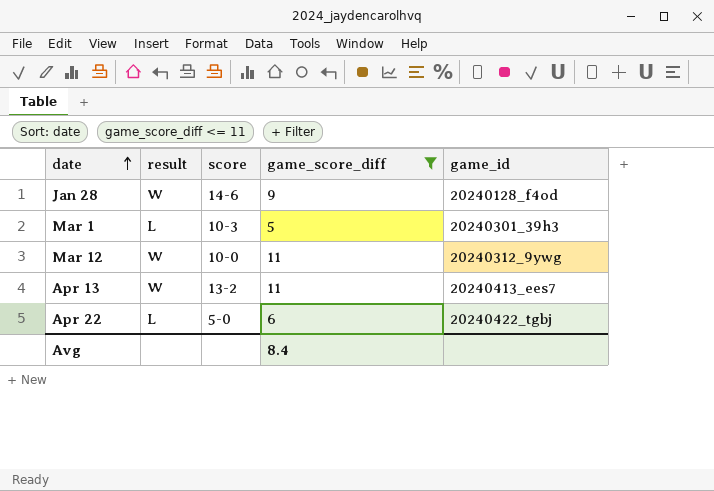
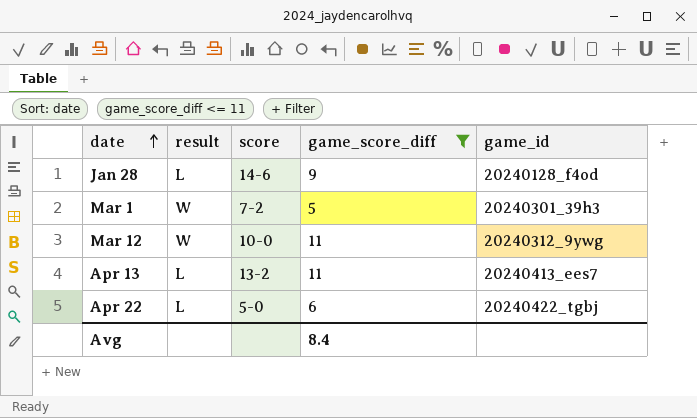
Jan 28 | result: W -> L
Mar 1 | result: L -> W
Mar 1 | score: 10-3 -> 7-2
Apr 13 | result: W -> L

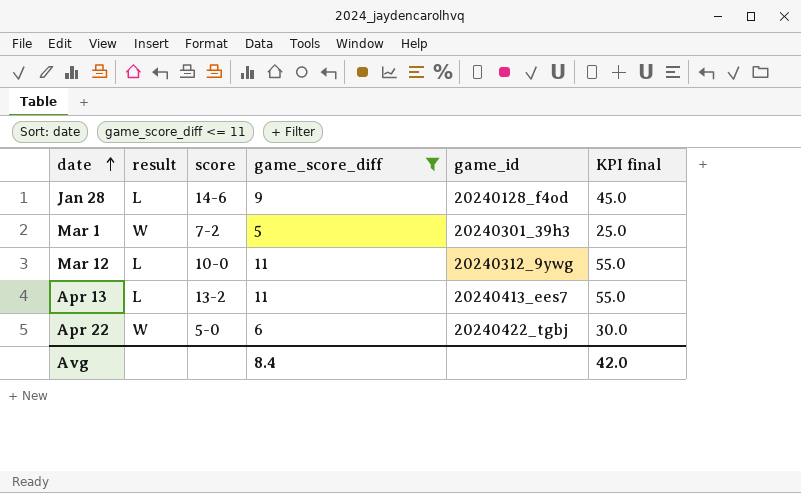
column KPI final | formula: none -> [game_score_diff] * 5
Mar 12 | result: W -> L
Apr 22 | result: L -> W

